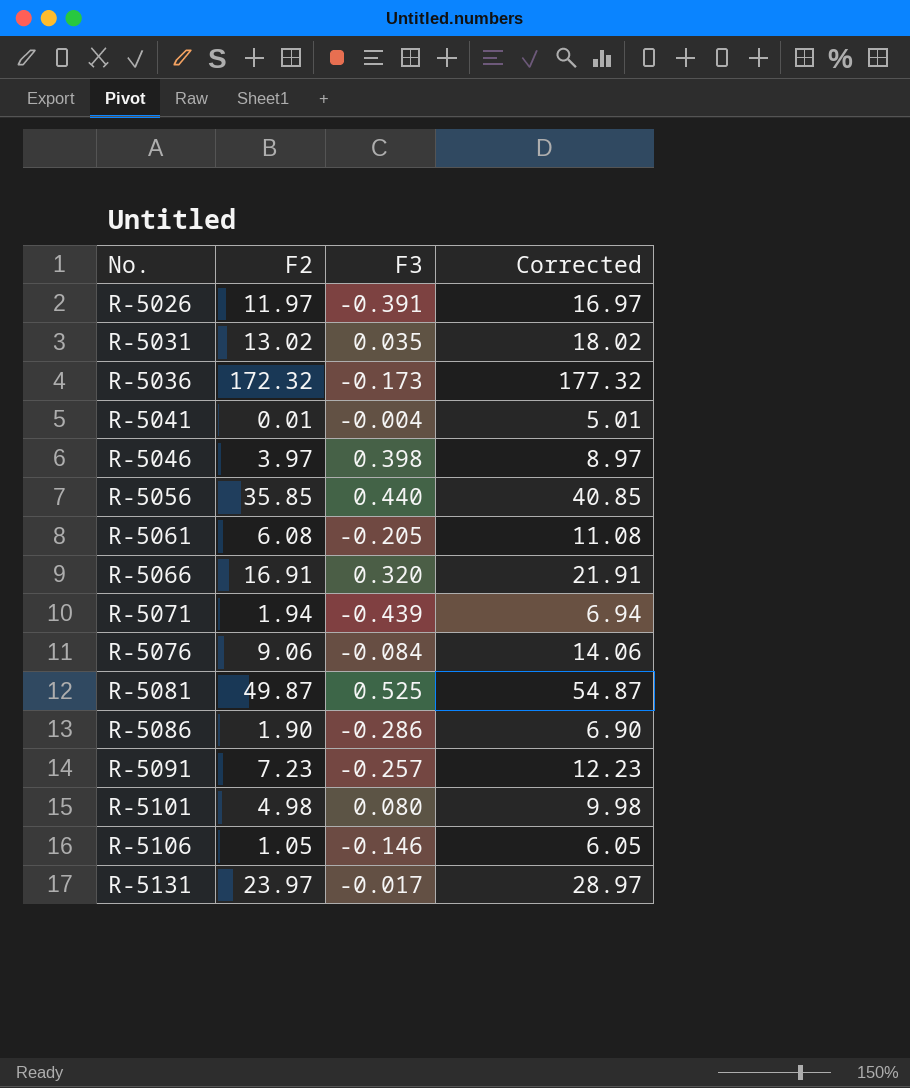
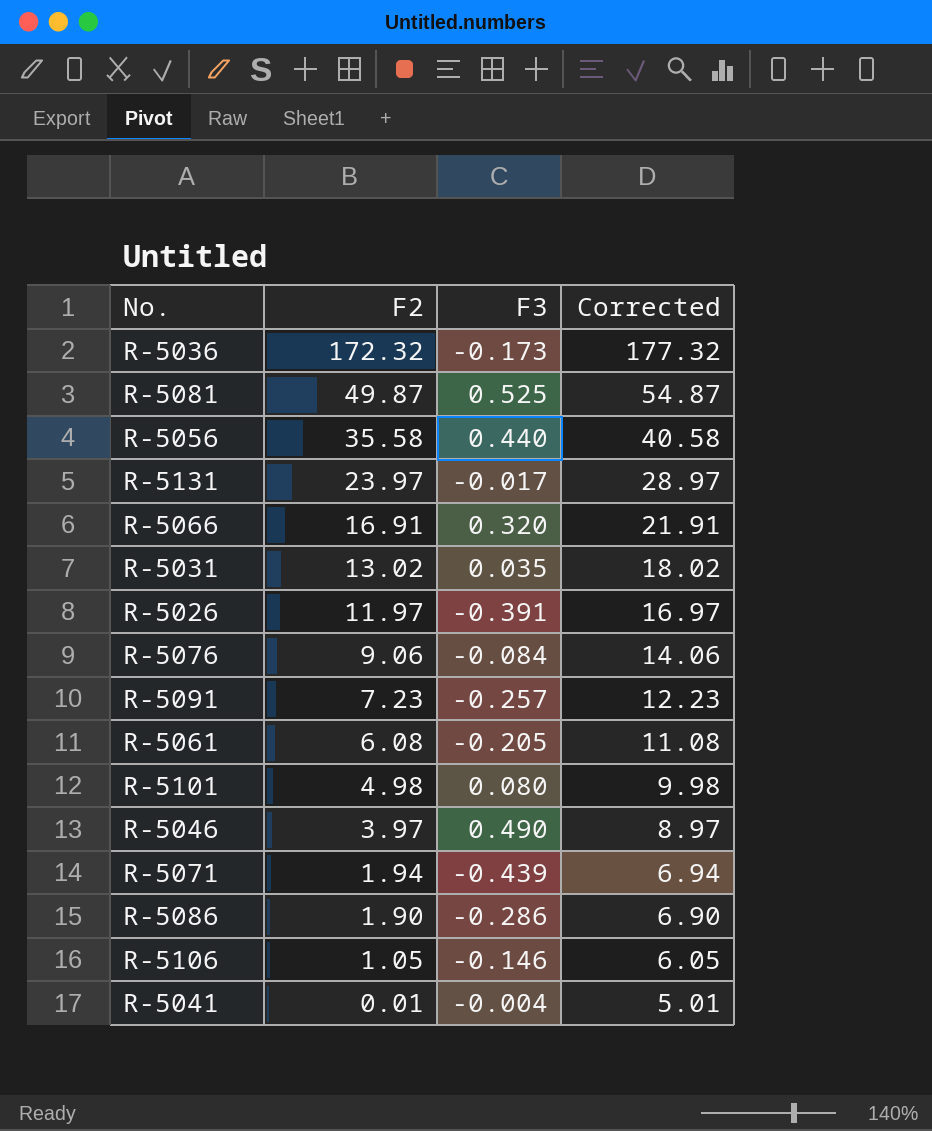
row order: No. ascending -> F2 descending
R-5056 | F2: 35.85 -> 35.58
R-5056 | Corrected: 40.85 -> 40.58
R-5046 | F3: 0.398 -> 0.490

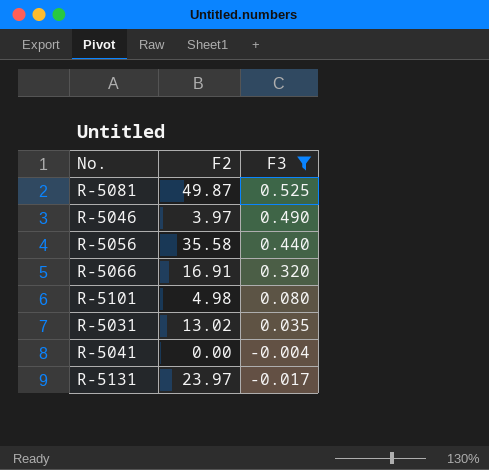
filter: none -> F3 >= -0.017
row order: F2 descending -> F3 descending
column Corrected | formula: [F2] + 5 -> none
R-5041 | F2: 0.01 -> 0.00

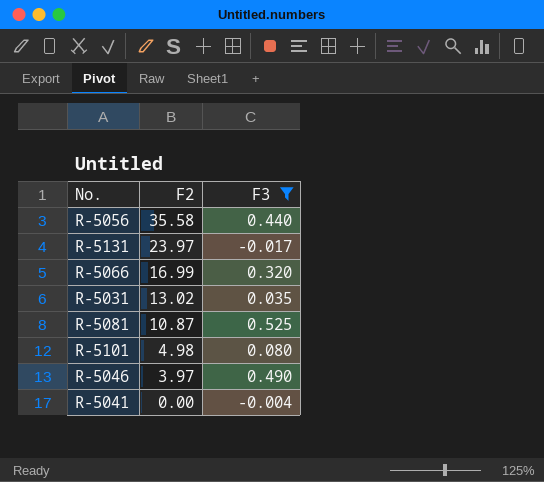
row order: F3 descending -> F2 descending
R-5066 | F2: 16.91 -> 16.99
R-5081 | F2: 49.87 -> 10.87

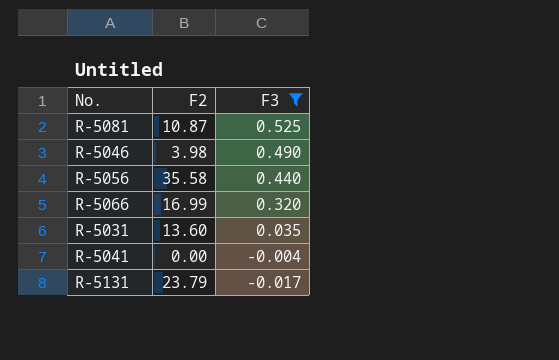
row order: F2 descending -> F3 descending
row R-5101: 4.98 | 0.080 -> none
R-5046 | F2: 3.97 -> 3.98
R-5031 | F2: 13.02 -> 13.60
R-5131 | F2: 23.97 -> 23.79

